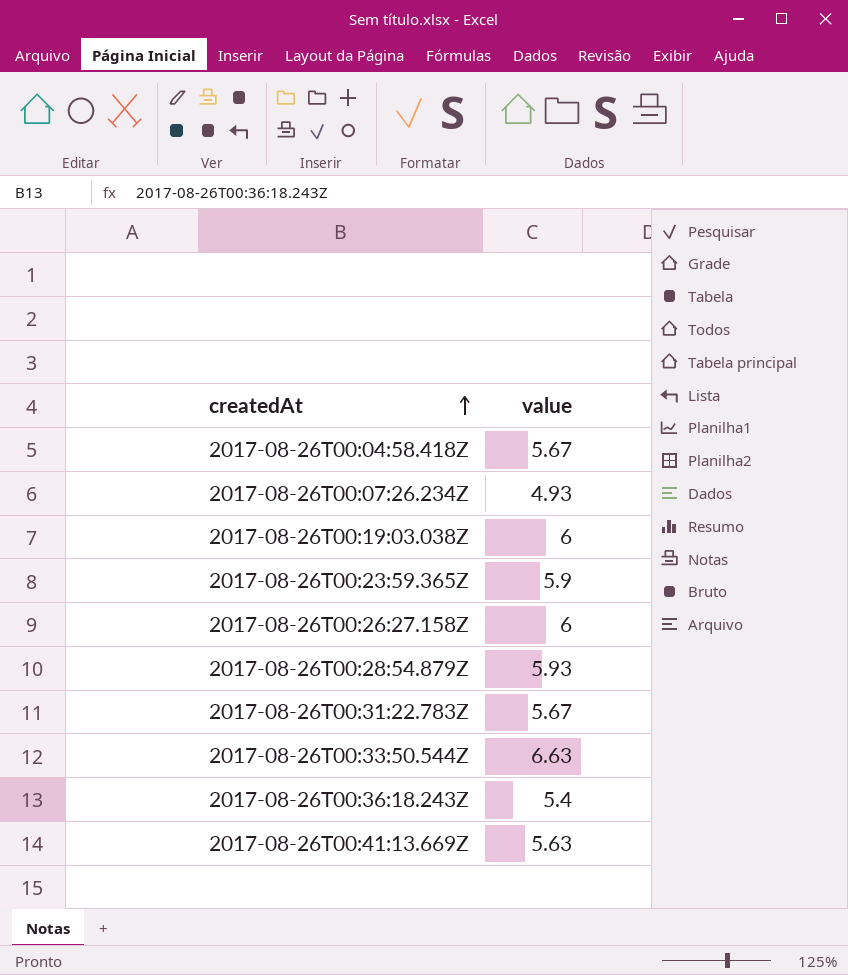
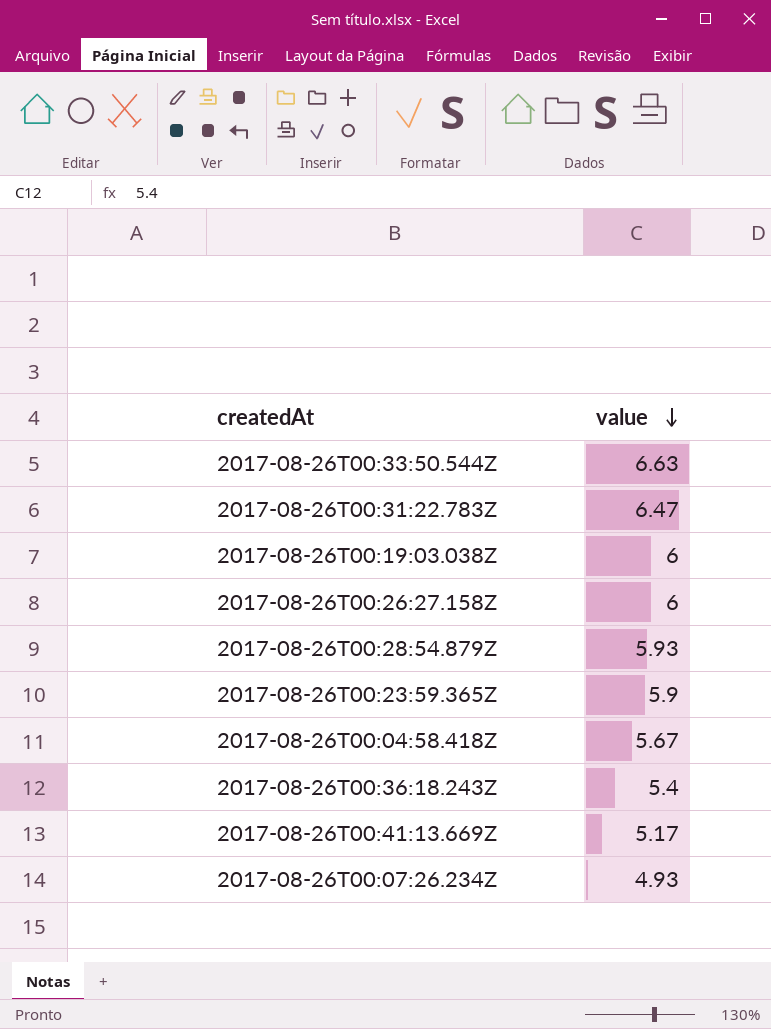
row order: createdAt ascending -> value descending
2017-08-26T00:31:22.783Z | value: 5.67 -> 6.47
2017-08-26T00:41:13.669Z | value: 5.63 -> 5.17

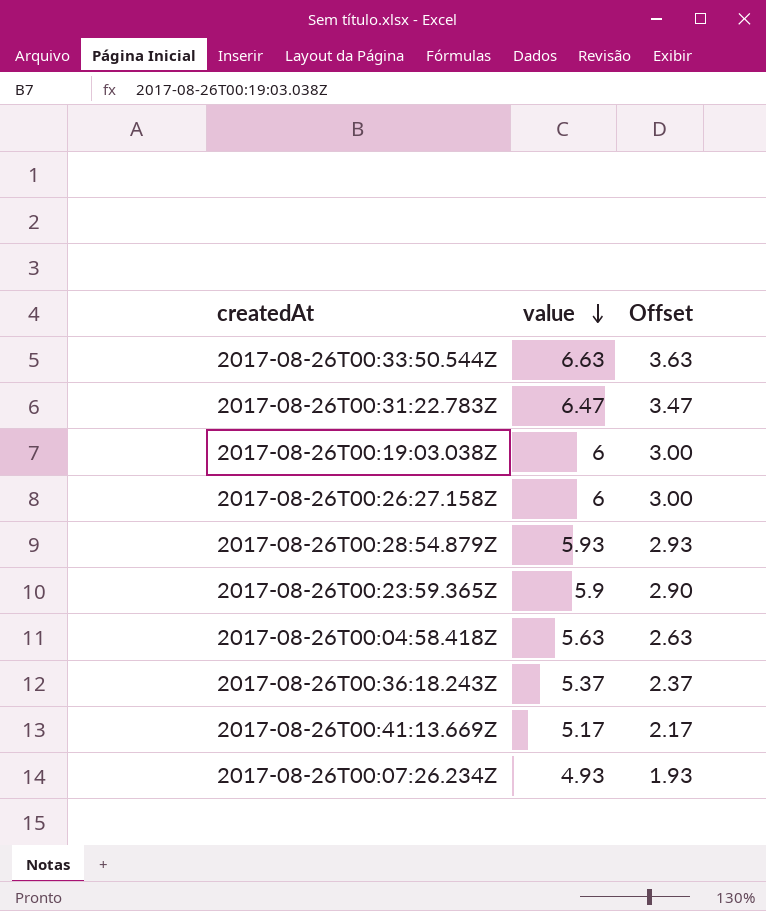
column Offset | formula: none -> [value] - 3
2017-08-26T00:04:58.418Z | value: 5.67 -> 5.63
2017-08-26T00:36:18.243Z | value: 5.4 -> 5.37

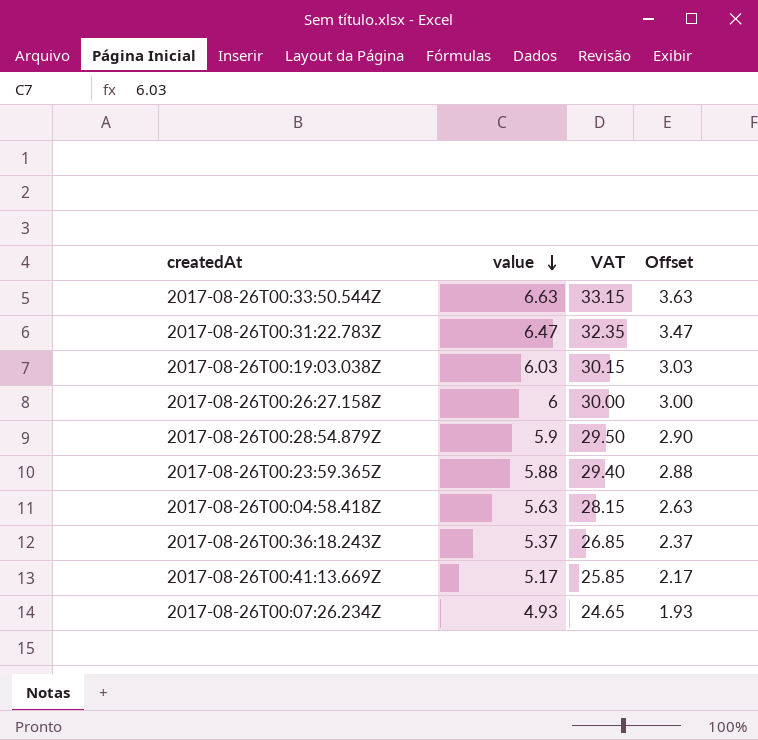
column VAT | formula: none -> [value] * 5
2017-08-26T00:19:03.038Z | value: 6 -> 6.03
2017-08-26T00:19:03.038Z | Offset: 3.00 -> 3.03
2017-08-26T00:28:54.879Z | value: 5.93 -> 5.9
2017-08-26T00:28:54.879Z | Offset: 2.93 -> 2.90
2017-08-26T00:23:59.365Z | value: 5.9 -> 5.88
2017-08-26T00:23:59.365Z | Offset: 2.90 -> 2.88

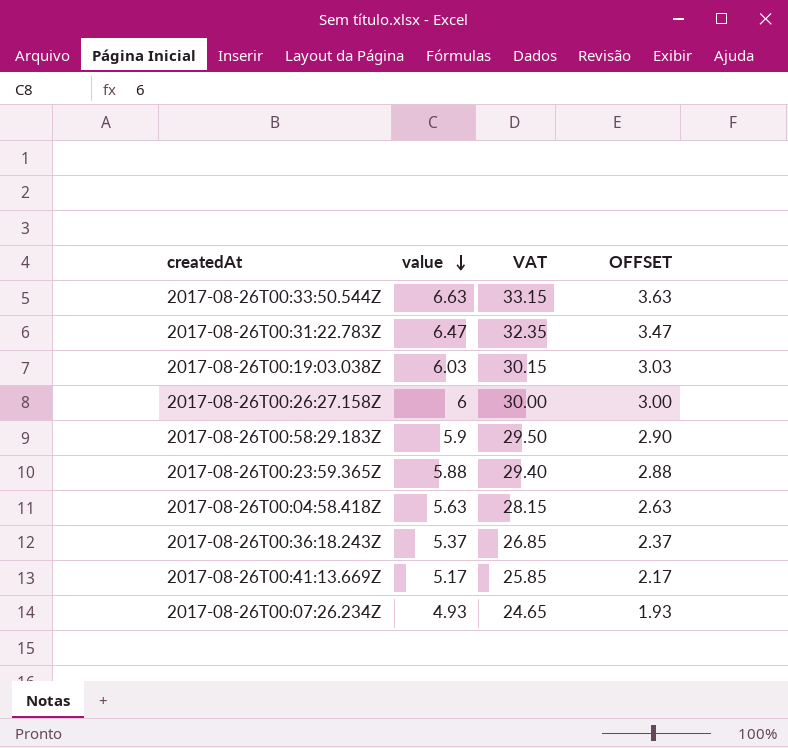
column name: Offset -> OFFSET
row 2017-08-26T00:28:54.879Z: 5.9 | 29.50 | 2.90 -> none
row 2017-08-26T00:58:29.183Z: none -> 5.9 | 29.50 | 2.90

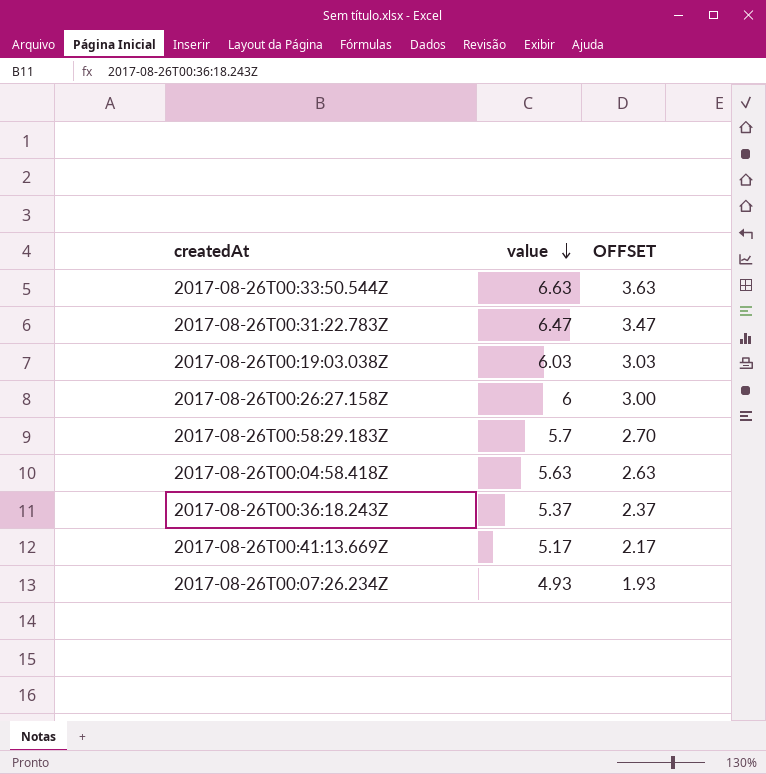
column VAT | formula: [value] * 5 -> none
row 2017-08-26T00:23:59.365Z: 5.88 | 29.40 | 2.88 -> none
2017-08-26T00:58:29.183Z | value: 5.9 -> 5.7
2017-08-26T00:58:29.183Z | OFFSET: 2.90 -> 2.70

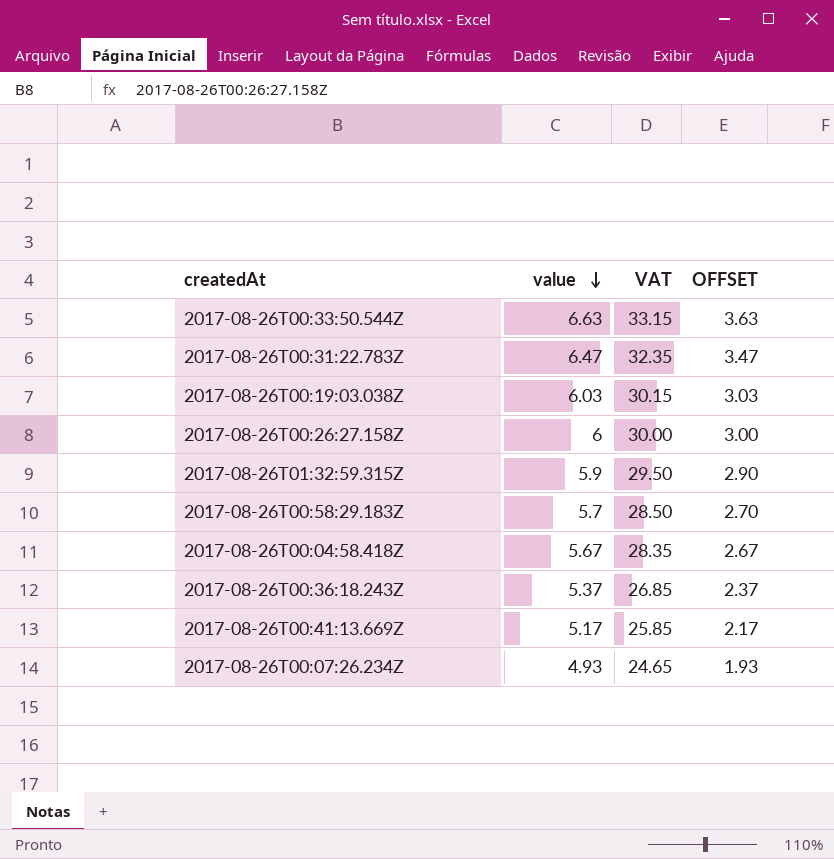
column VAT | formula: none -> [value] * 5
row 2017-08-26T01:32:59.315Z: none -> 5.9 | 29.50 | 2.90
2017-08-26T00:04:58.418Z | value: 5.63 -> 5.67
2017-08-26T00:04:58.418Z | OFFSET: 2.63 -> 2.67

